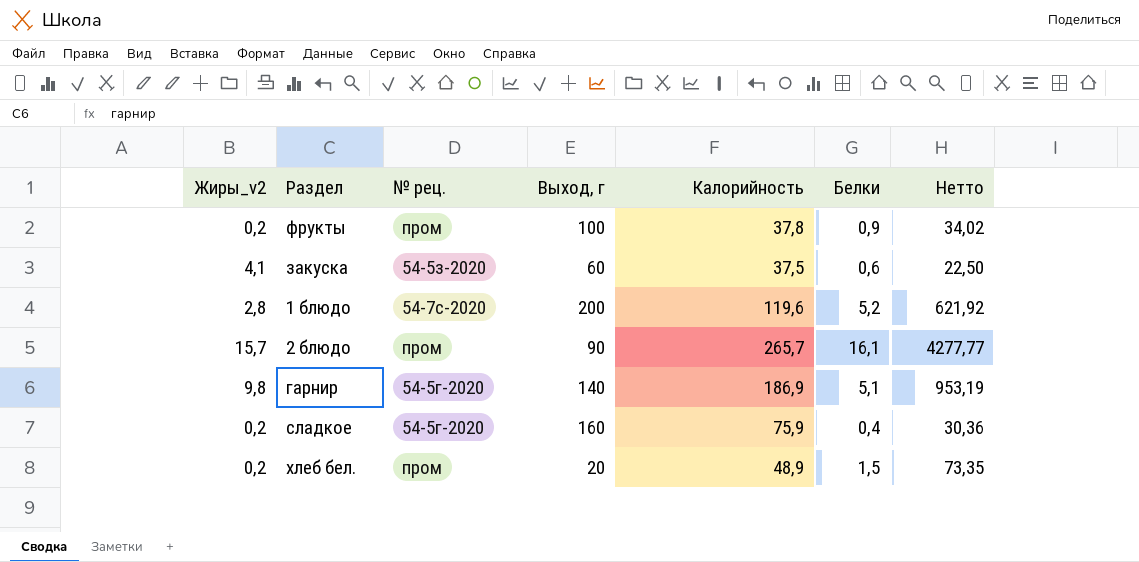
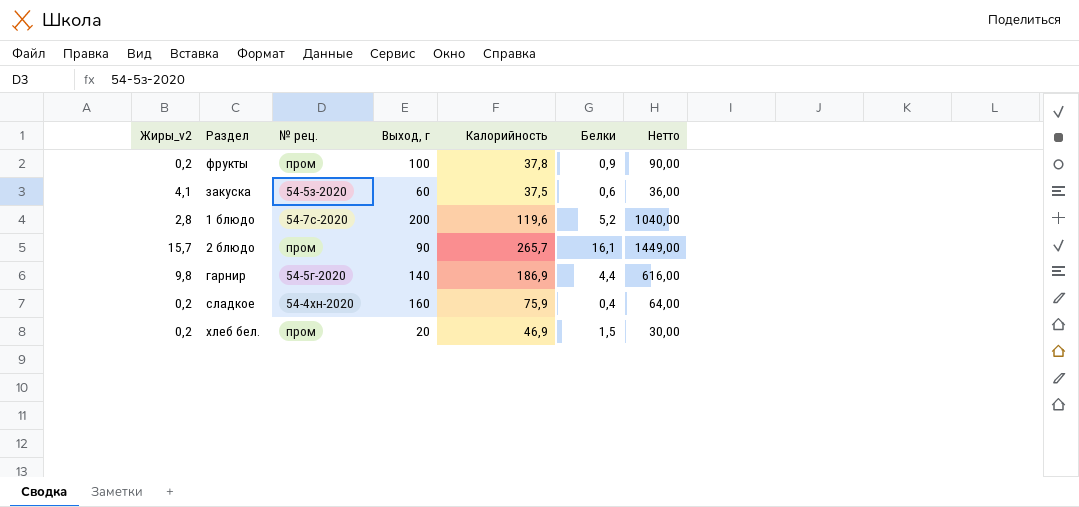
column Нетто | formula: [Калорийность] * [Белки] -> [Выход, г] * [Белки]
гарнир | Белки: 5,1 -> 4,4
сладкое | № рец.: 54-5г-2020 -> 54-4хн-2020
хлеб бел. | Калорийность: 48,9 -> 46,9

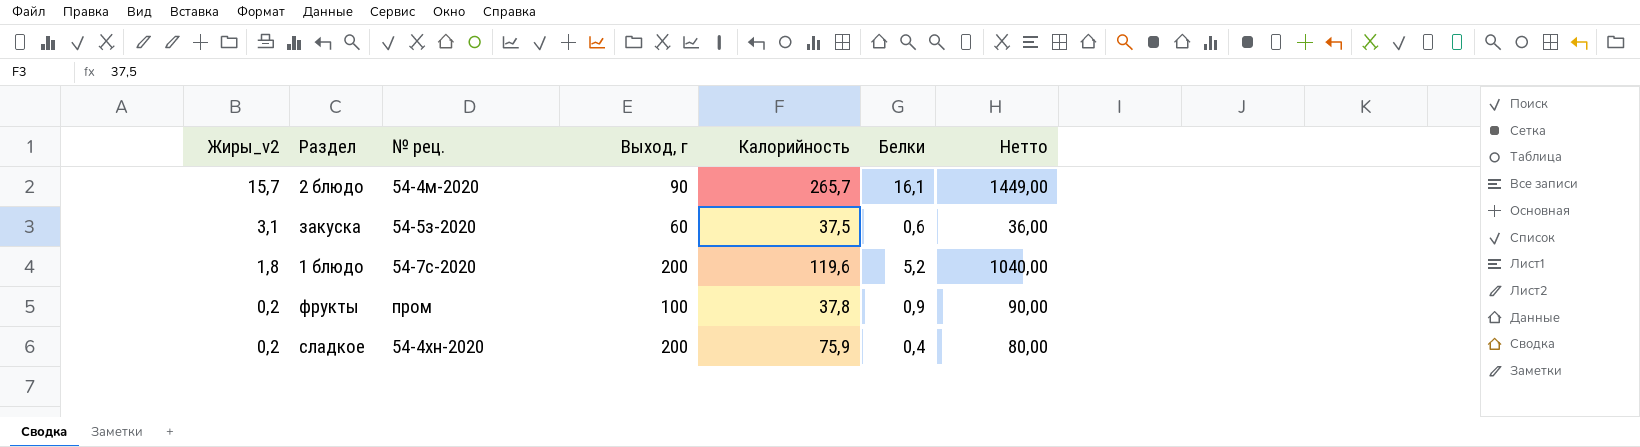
row order: none -> Жиры_v2 descending
row гарнир: 9,8 | 54-5г-2020 | 140 | 186,9 | 4,4 | 616,00 -> none
row хлеб бел.: 0,2 | пром | 20 | 46,9 | 1,5 | 30,00 -> none
2 блюдо | № рец.: пром -> 54-4м-2020
закуска | Жиры_v2: 4,1 -> 3,1
1 блюдо | Жиры_v2: 2,8 -> 1,8
сладкое | Выход, г: 160 -> 200
сладкое | Нетто: 64,00 -> 80,00

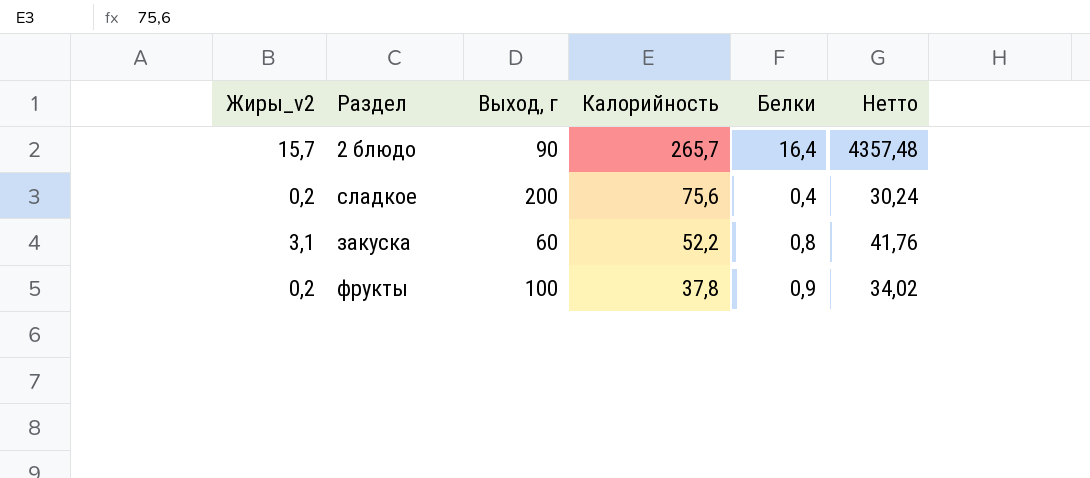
row order: Жиры_v2 descending -> Калорийность descending
column № рец. | position: 3 -> none
column Нетто | formula: [Выход, г] * [Белки] -> [Калорийность] * [Белки]
row 1 блюдо: 1,8 | 54-7с-2020 | 200 | 119,6 | 5,2 | 1040,00 -> none
2 блюдо | Белки: 16,1 -> 16,4
сладкое | Калорийность: 75,9 -> 75,6
закуска | Калорийность: 37,5 -> 52,2
закуска | Белки: 0,6 -> 0,8

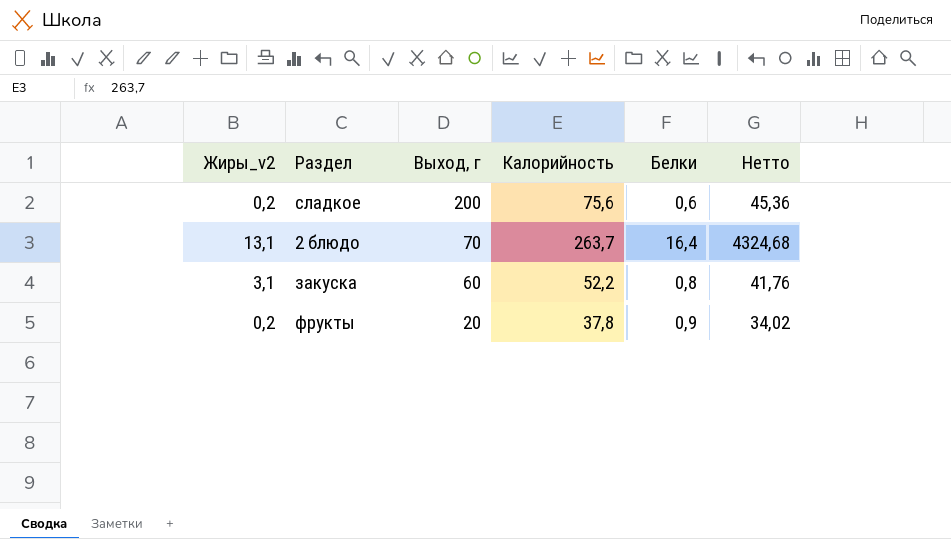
row order: Калорийность descending -> Выход, г descending
сладкое | Белки: 0,4 -> 0,6
сладкое | Нетто: 30,24 -> 45,36
2 блюдо | Жиры_v2: 15,7 -> 13,1
2 блюдо | Выход, г: 90 -> 70
2 блюдо | Калорийность: 265,7 -> 263,7
2 блюдо | Нетто: 4357,48 -> 4324,68
фрукты | Выход, г: 100 -> 20

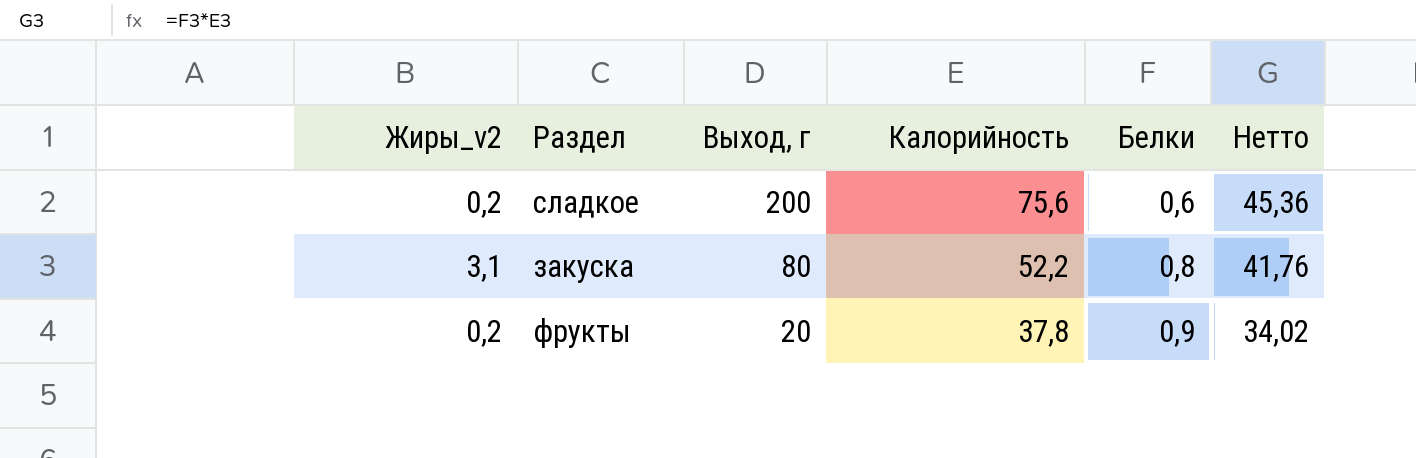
row 2 блюдо: 13,1 | 70 | 263,7 | 16,4 | 4324,68 -> none
закуска | Выход, г: 60 -> 80

